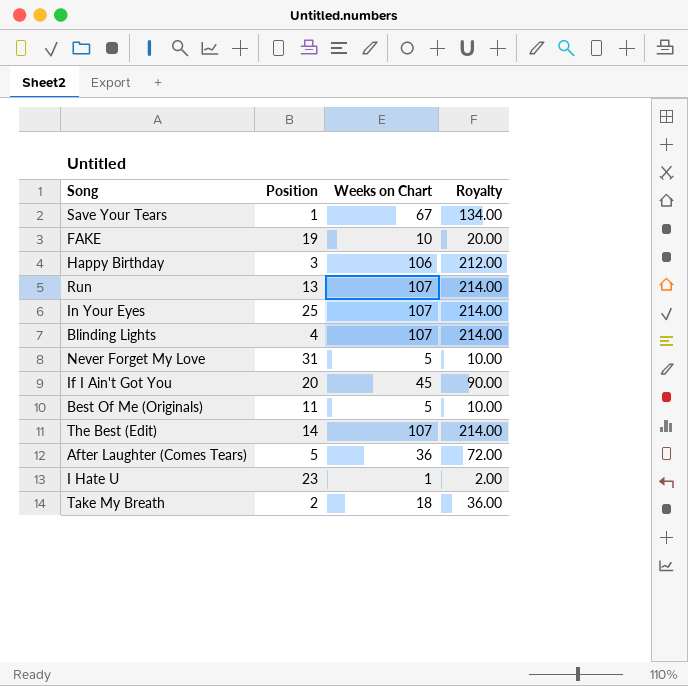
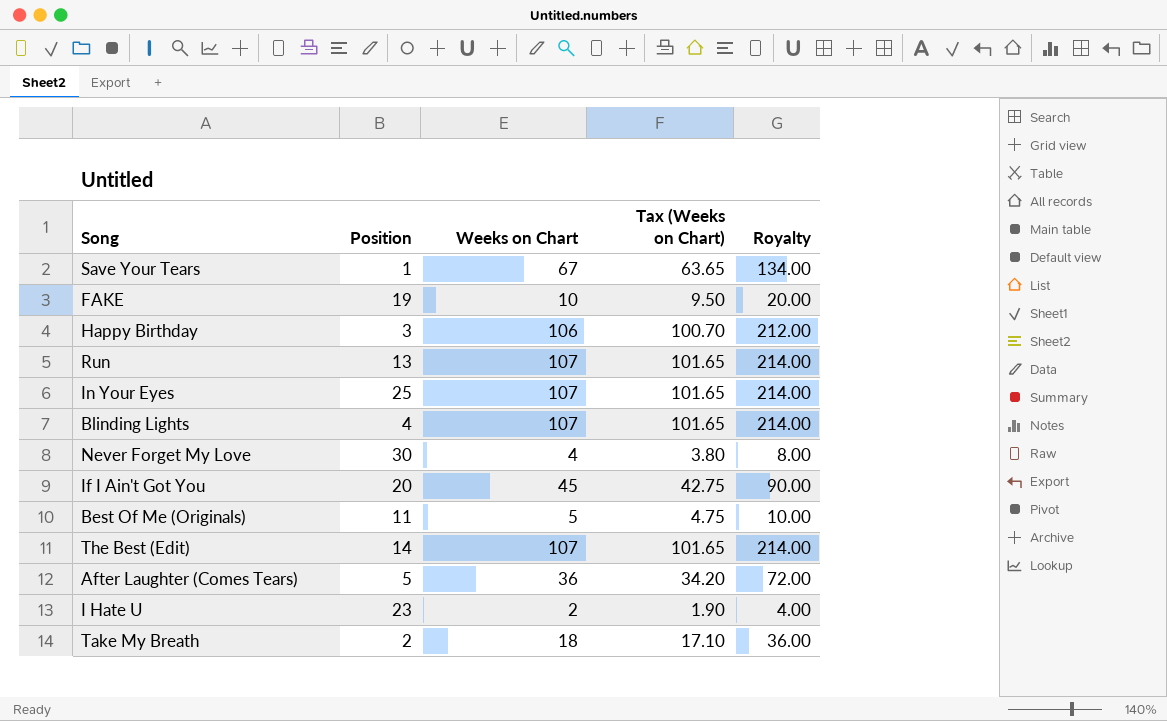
column Tax (Weeks on Chart) | formula: none -> [Weeks on Chart] * 0.95
Never Forget My Love | Position: 31 -> 30
Never Forget My Love | Weeks on Chart: 5 -> 4
Never Forget My Love | Royalty: 10.00 -> 8.00
I Hate U | Weeks on Chart: 1 -> 2
I Hate U | Royalty: 2.00 -> 4.00

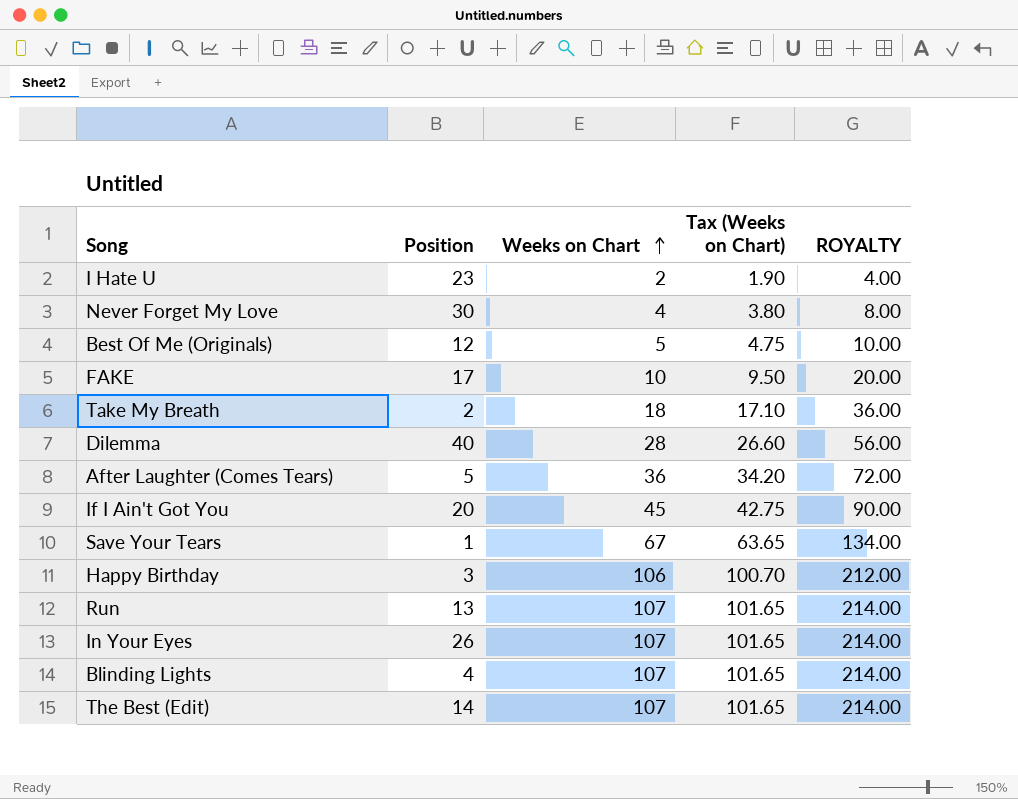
row order: none -> Weeks on Chart ascending
column name: Royalty -> ROYALTY
Best Of Me (Originals) | Position: 11 -> 12
FAKE | Position: 19 -> 17
row Dilemma: none -> 40 | 28 | 26.60 | 56.00
In Your Eyes | Position: 25 -> 26

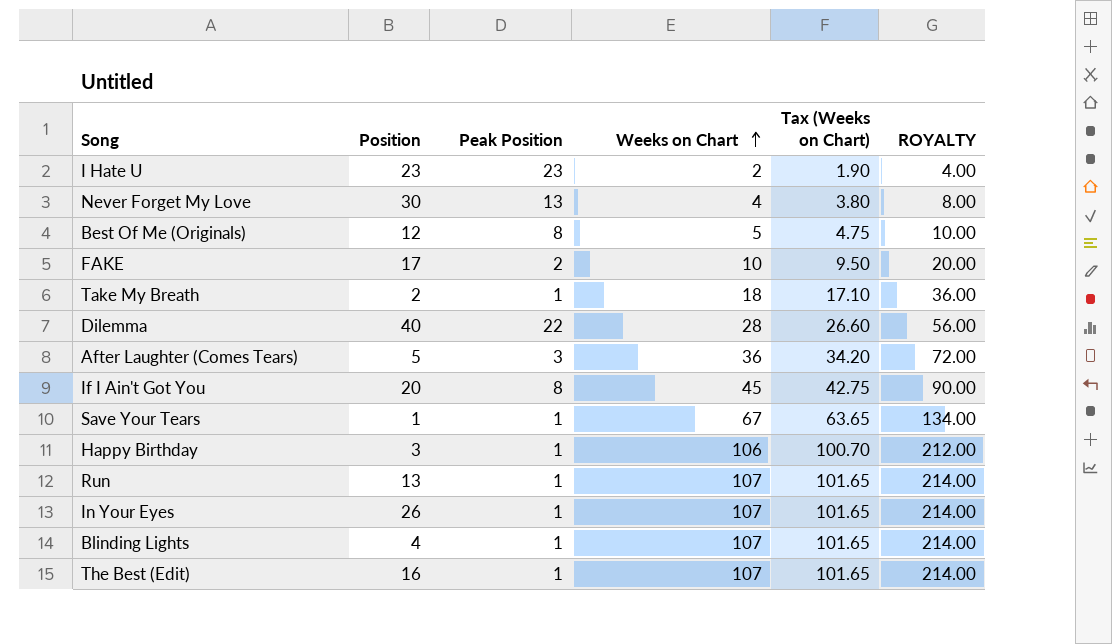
column Peak Position | position: none -> 3
The Best (Edit) | Position: 14 -> 16

